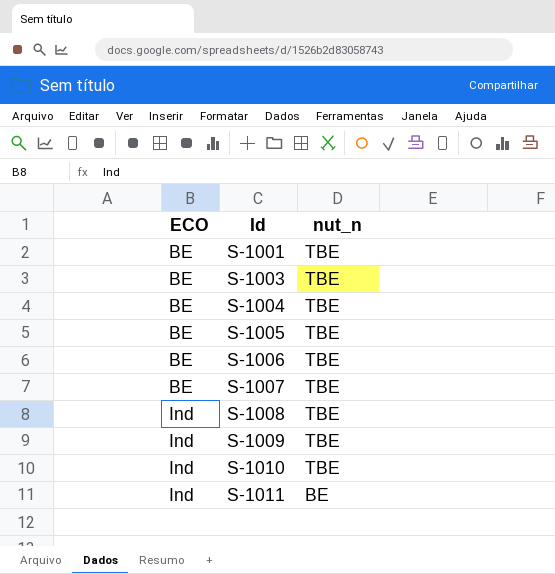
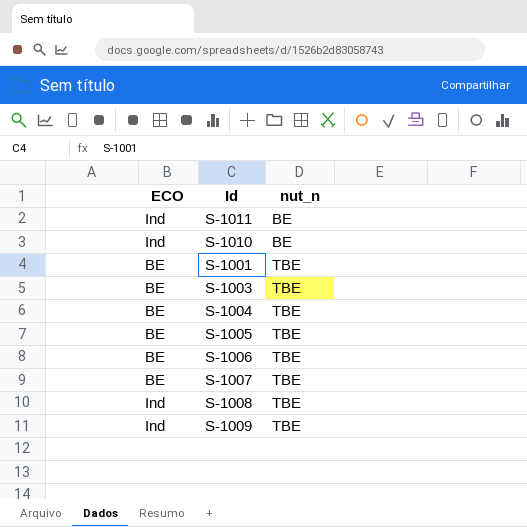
row order: ECO ascending -> nut_n ascending
S-1010 | nut_n: TBE -> BE

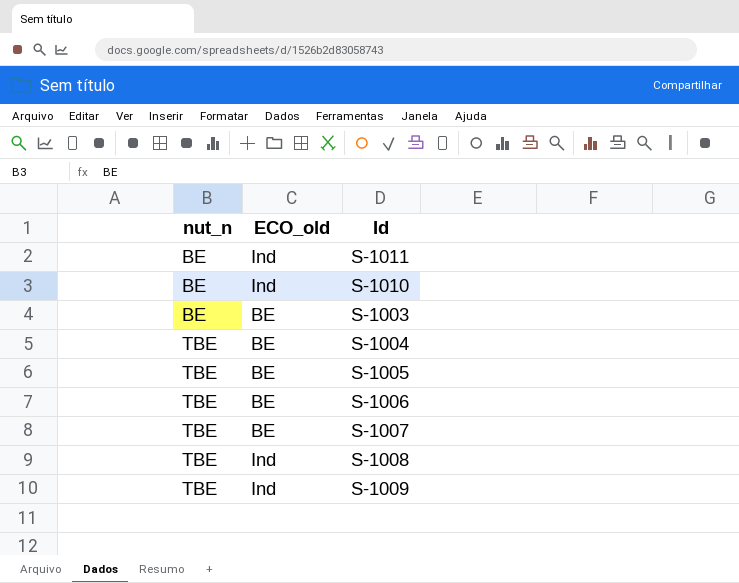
column nut_n | position: 3 -> 1
column name: ECO -> ECO_old
row S-1001: BE | TBE -> none
S-1003 | nut_n: TBE -> BE

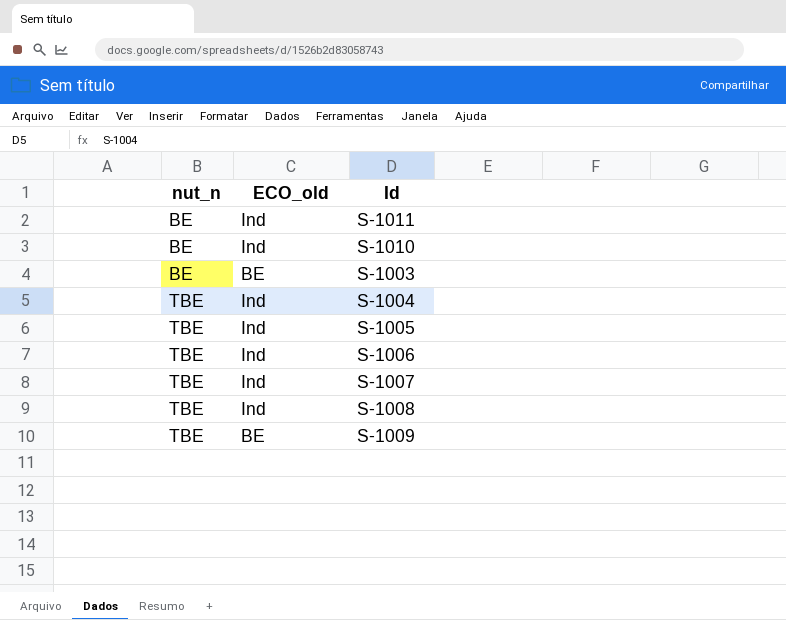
S-1004 | ECO_old: BE -> Ind
S-1005 | ECO_old: BE -> Ind
S-1006 | ECO_old: BE -> Ind
S-1007 | ECO_old: BE -> Ind
S-1009 | ECO_old: Ind -> BE

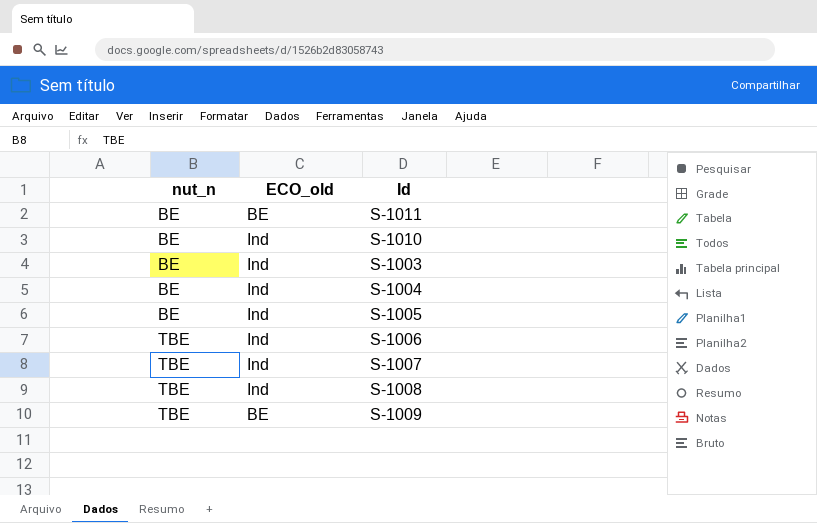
S-1011 | ECO_old: Ind -> BE
S-1003 | ECO_old: BE -> Ind
S-1004 | nut_n: TBE -> BE
S-1005 | nut_n: TBE -> BE

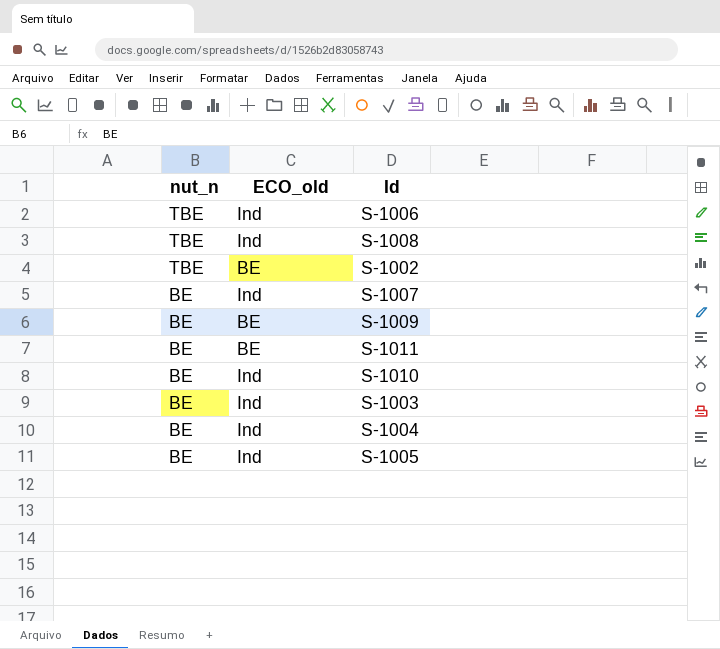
row order: nut_n ascending -> nut_n descending
row S-1002: none -> TBE | BE
S-1007 | nut_n: TBE -> BE
S-1009 | nut_n: TBE -> BE

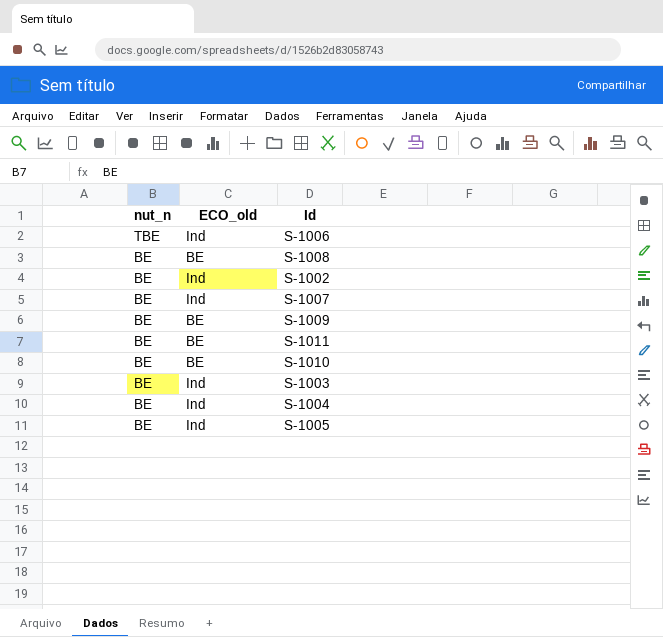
S-1008 | nut_n: TBE -> BE
S-1008 | ECO_old: Ind -> BE
S-1002 | nut_n: TBE -> BE
S-1002 | ECO_old: BE -> Ind
S-1010 | ECO_old: Ind -> BE

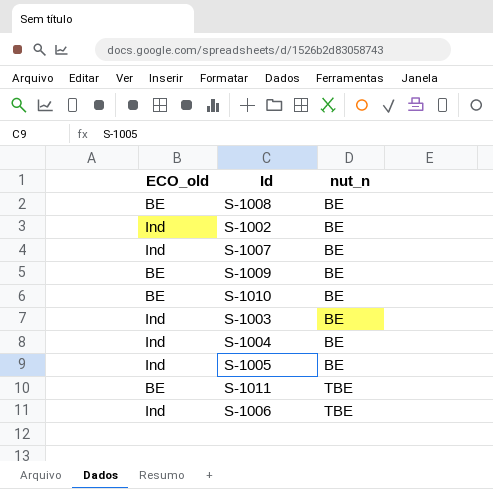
row order: nut_n descending -> nut_n ascending
column nut_n | position: 1 -> 3
S-1011 | nut_n: BE -> TBE

